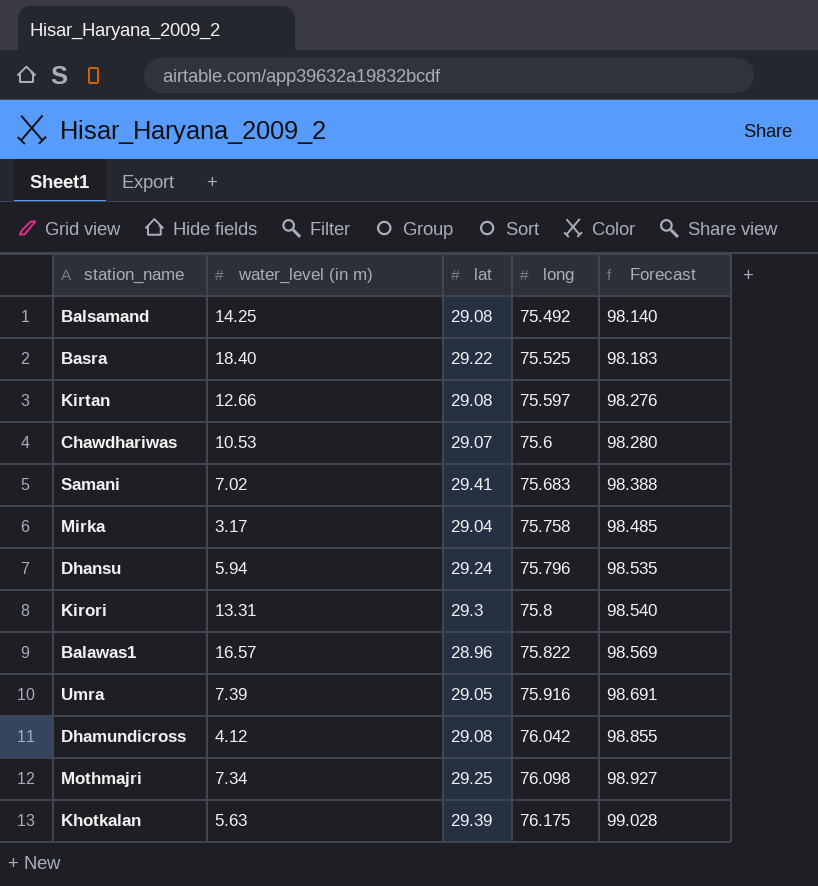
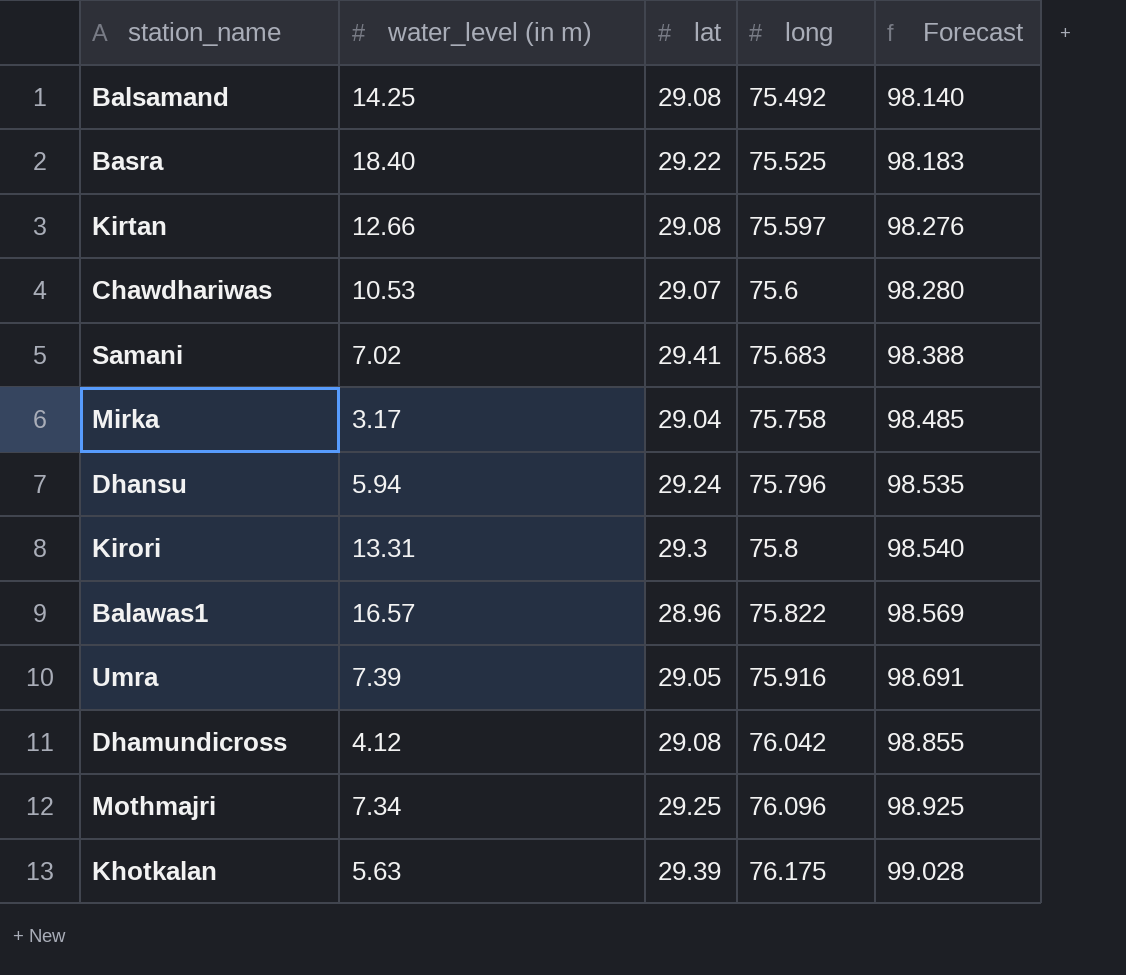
Mothmajri | long: 76.098 -> 76.096
Mothmajri | Forecast: 98.927 -> 98.925

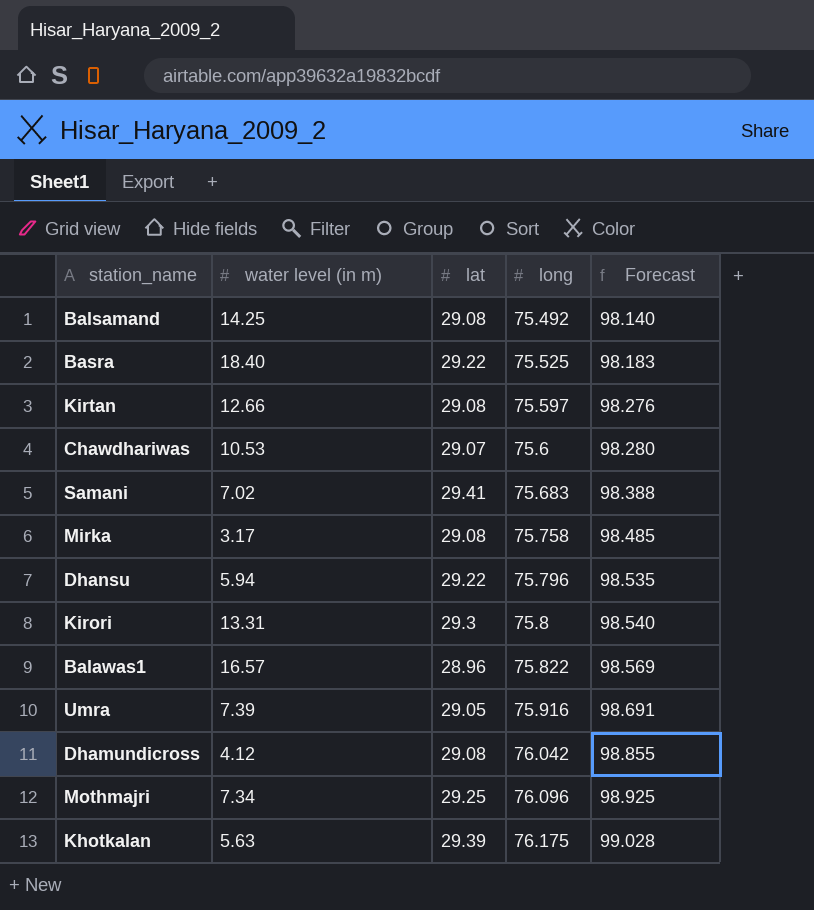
column name: water_level (in m) -> water level (in m)
Mirka | lat: 29.04 -> 29.08
Dhansu | lat: 29.24 -> 29.22

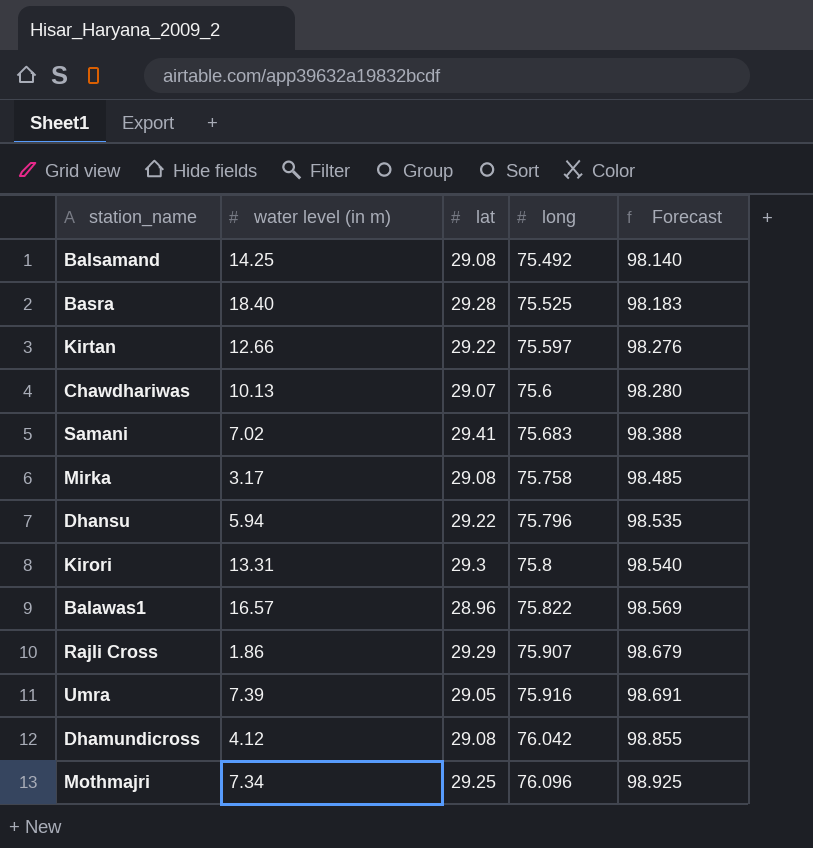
row Khotkalan: 5.63 | 29.39 | 76.175 | 99.028 -> none
Basra | lat: 29.22 -> 29.28
Kirtan | lat: 29.08 -> 29.22
Chawdhariwas | water level (in m): 10.53 -> 10.13
row Rajli Cross: none -> 1.86 | 29.29 | 75.907 | 98.679

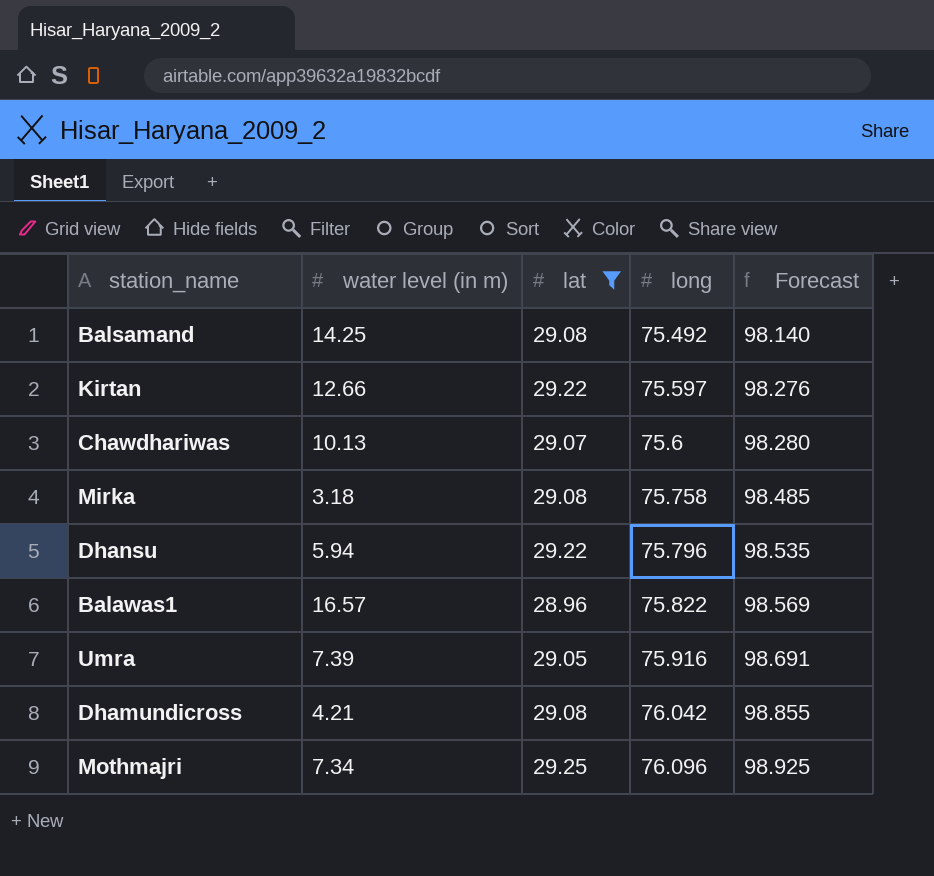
filter: none -> lat <= 29.25
Mirka | water level (in m): 3.17 -> 3.18
Dhamundicross | water level (in m): 4.12 -> 4.21

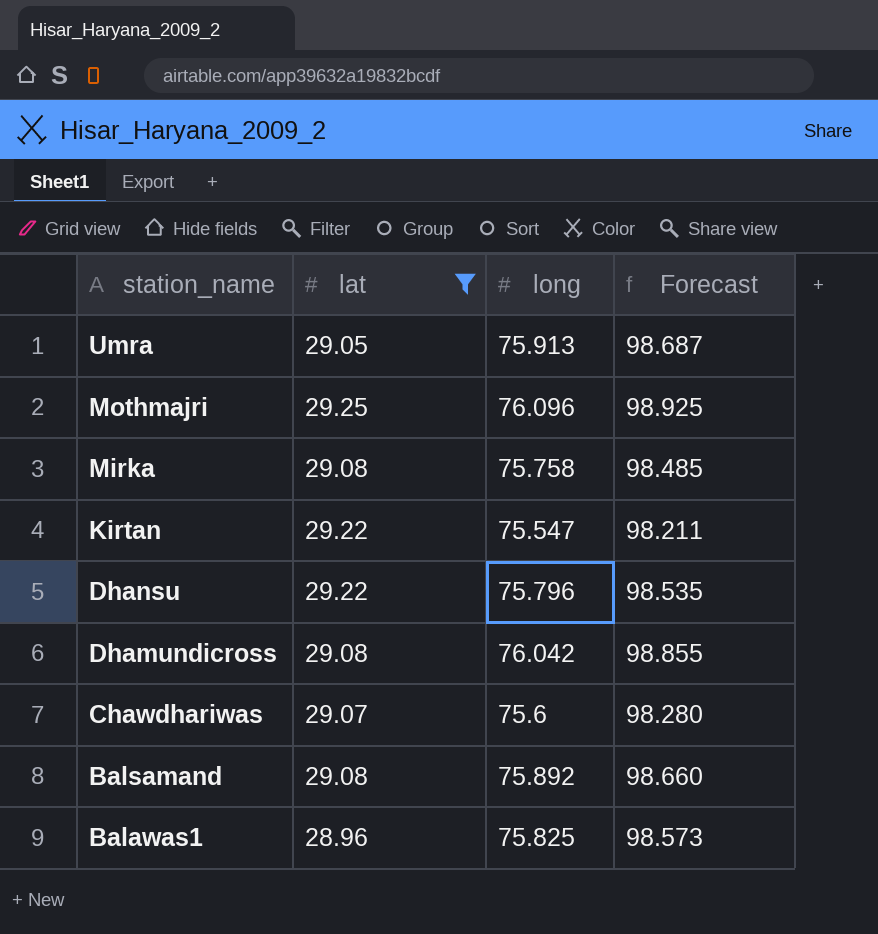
row order: long ascending -> station_name descending
column water level (in m) | position: 2 -> none
Umra | long: 75.916 -> 75.913
Umra | Forecast: 98.691 -> 98.687
Kirtan | long: 75.597 -> 75.547
Kirtan | Forecast: 98.276 -> 98.211
Balsamand | long: 75.492 -> 75.892
Balsamand | Forecast: 98.140 -> 98.660
Balawas1 | long: 75.822 -> 75.825
Balawas1 | Forecast: 98.569 -> 98.573

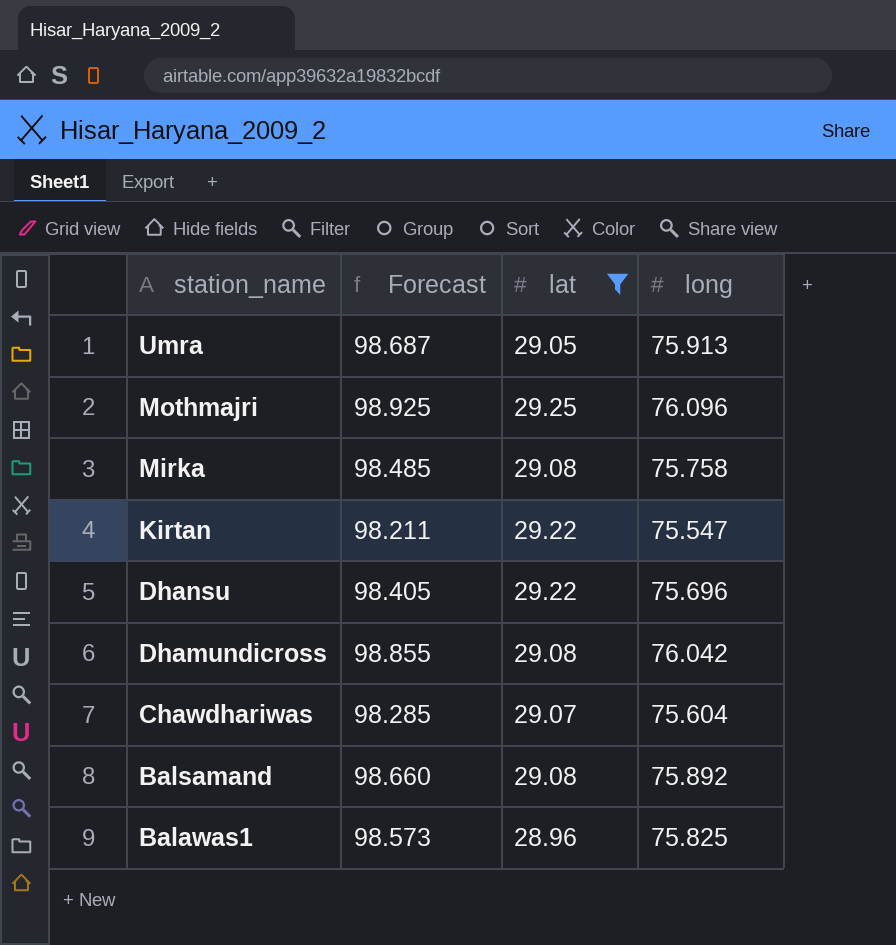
column Forecast | position: 4 -> 2
Dhansu | Forecast: 98.535 -> 98.405
Dhansu | long: 75.796 -> 75.696
Chawdhariwas | Forecast: 98.280 -> 98.285
Chawdhariwas | long: 75.6 -> 75.604

